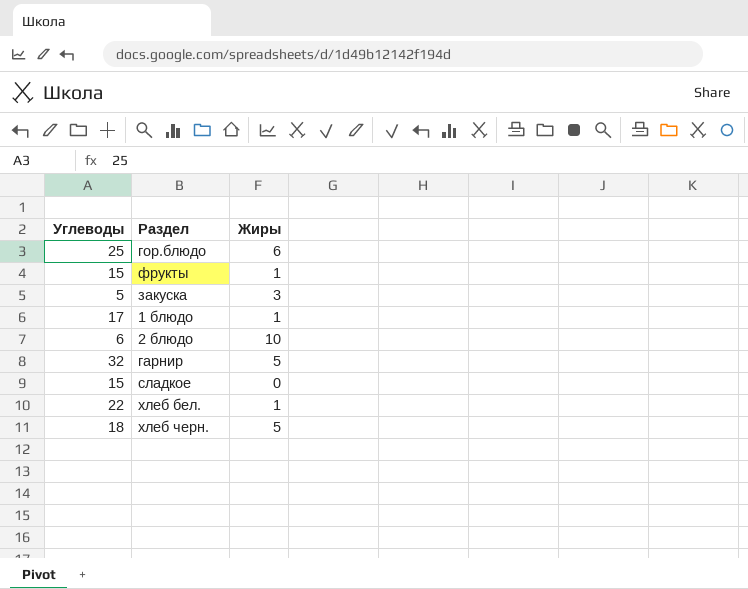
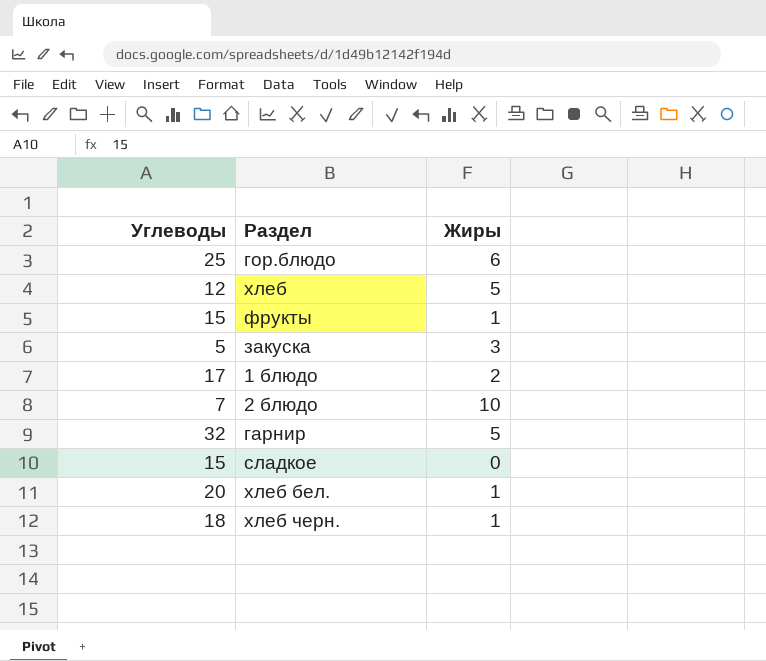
row хлеб: none -> 12 | 5
1 блюдо | Жиры: 1 -> 2
2 блюдо | Углеводы: 6 -> 7
хлеб бел. | Углеводы: 22 -> 20
хлеб черн. | Жиры: 5 -> 1

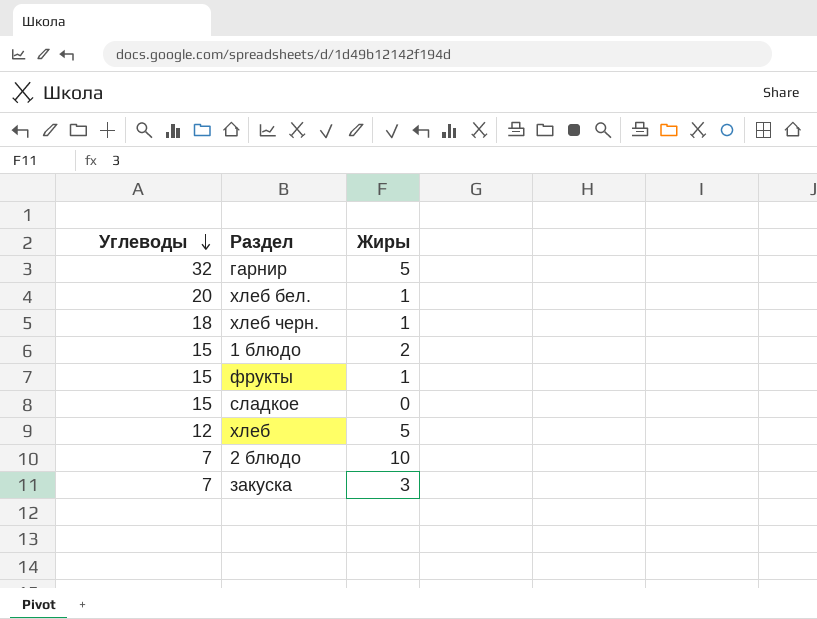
row order: none -> Углеводы descending
row гор.блюдо: 25 | 6 -> none
1 блюдо | Углеводы: 17 -> 15
закуска | Углеводы: 5 -> 7

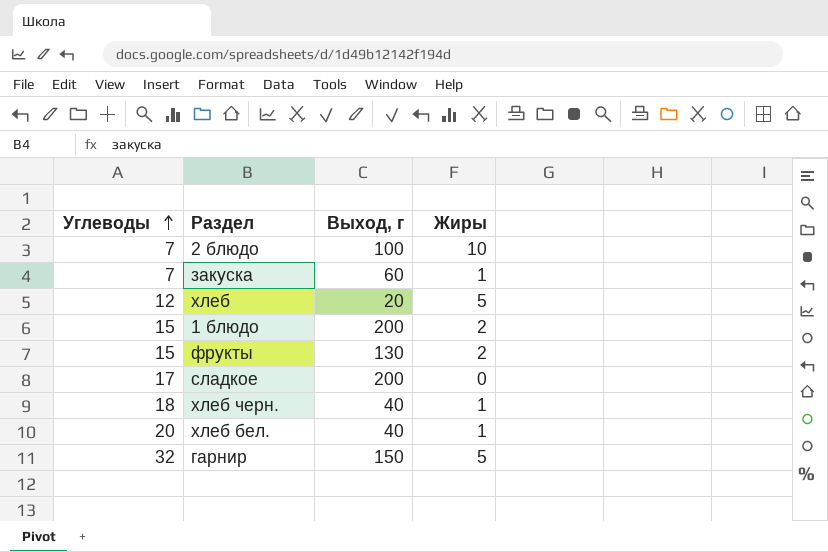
row order: Углеводы descending -> Углеводы ascending
column Выход, г | position: none -> 3
закуска | Жиры: 3 -> 1
фрукты | Жиры: 1 -> 2
сладкое | Углеводы: 15 -> 17

